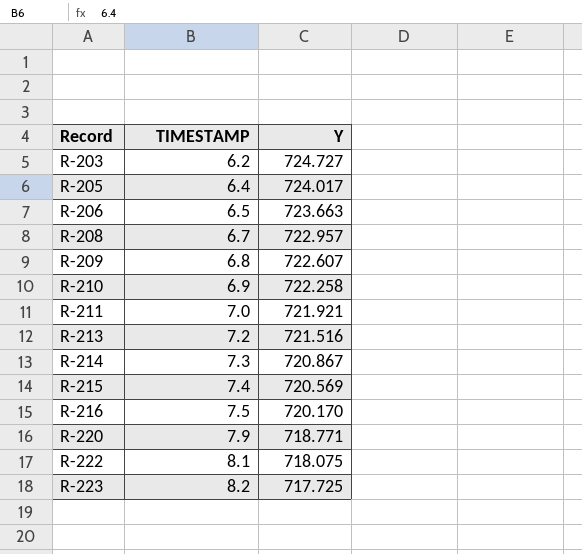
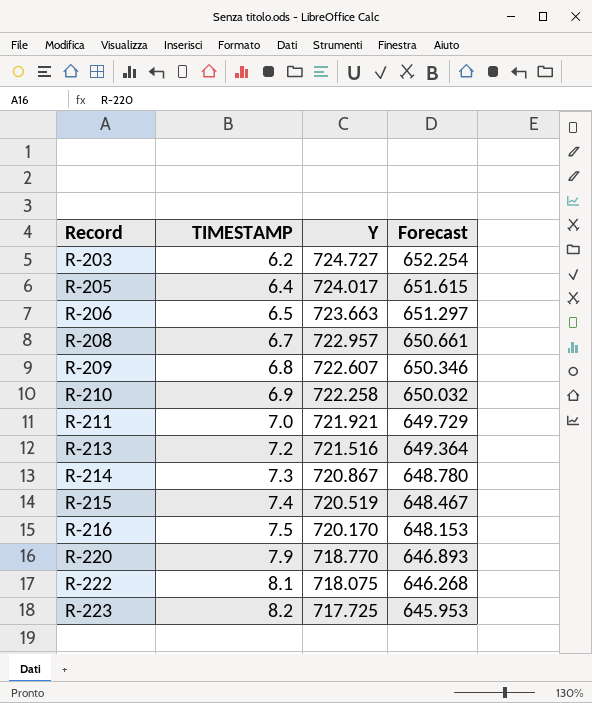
column Forecast | formula: none -> [Y] * 0.9
R-215 | Y: 720.569 -> 720.519
R-220 | Y: 718.771 -> 718.770

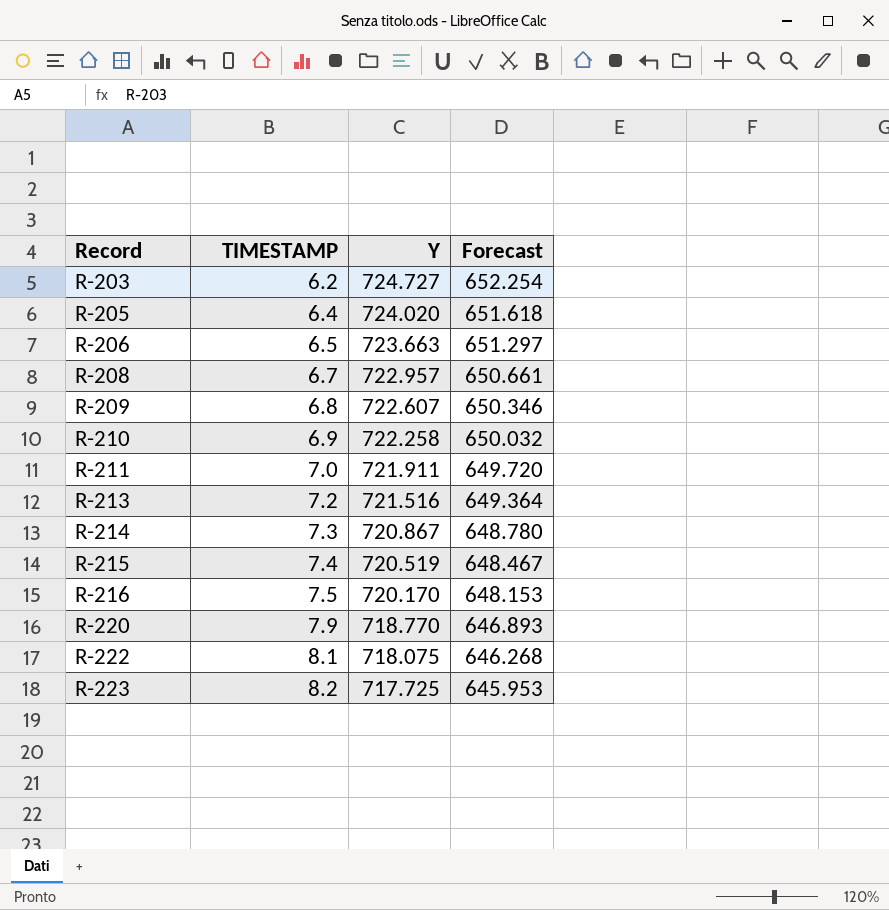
R-205 | Y: 724.017 -> 724.020
R-205 | Forecast: 651.615 -> 651.618
R-211 | Y: 721.921 -> 721.911
R-211 | Forecast: 649.729 -> 649.720

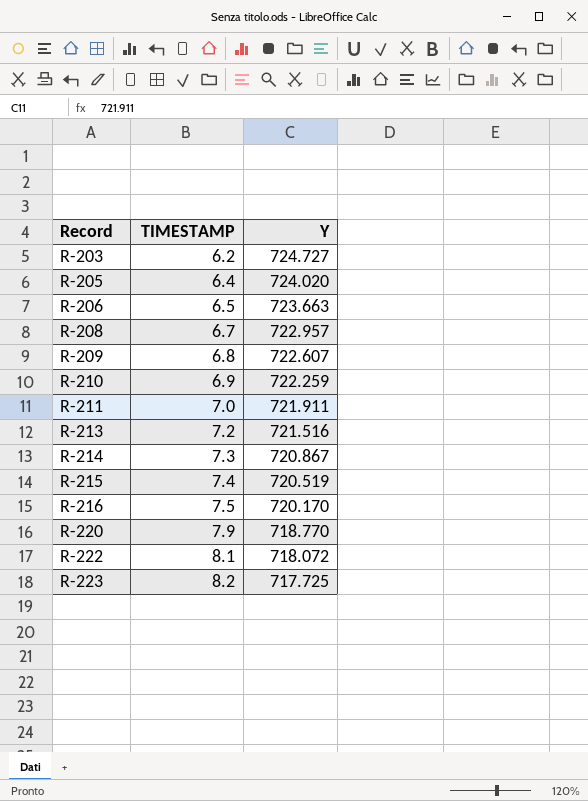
column Forecast | formula: [Y] * 0.9 -> none
R-210 | Y: 722.258 -> 722.259
R-222 | Y: 718.075 -> 718.072

